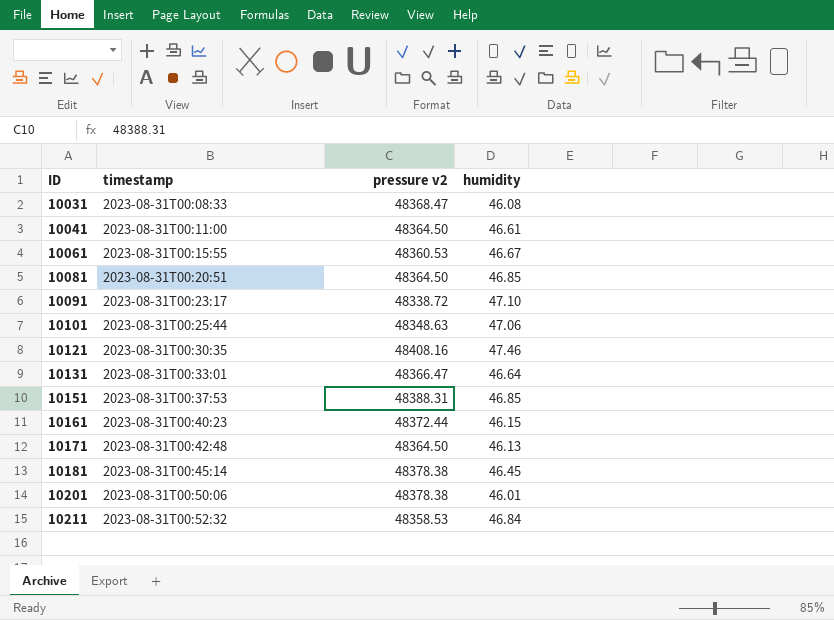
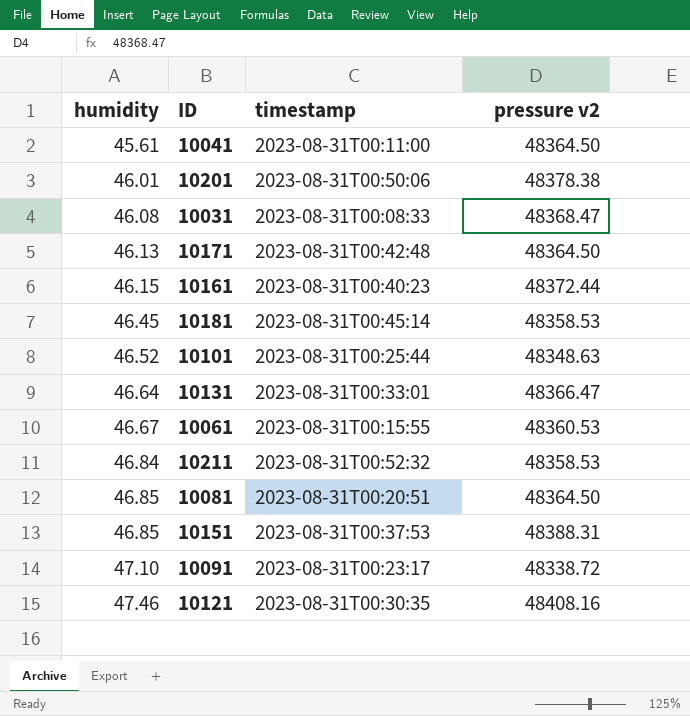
row order: ID ascending -> humidity ascending
column humidity | position: 4 -> 1
10041 | humidity: 46.61 -> 45.61
10181 | pressure v2: 48378.38 -> 48358.53
10101 | humidity: 47.06 -> 46.52

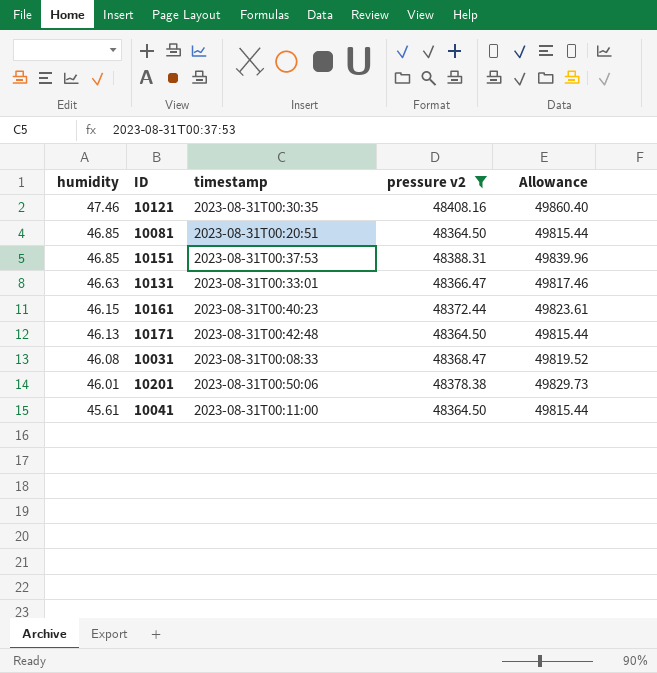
filter: none -> pressure v2 >= 48364.50
row order: humidity ascending -> humidity descending
column Allowance | formula: none -> [pressure v2] * 1.03
10131 | humidity: 46.64 -> 46.63

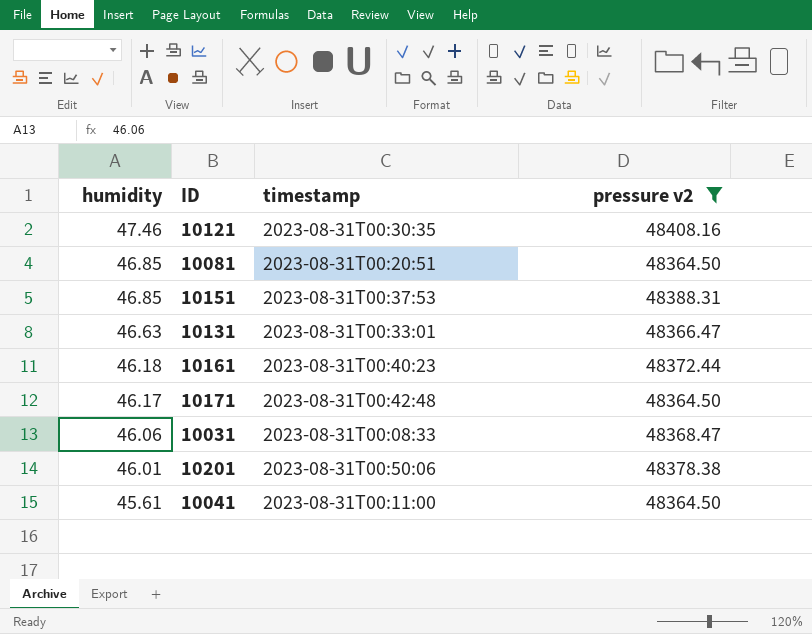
column Allowance | formula: [pressure v2] * 1.03 -> none
10161 | humidity: 46.15 -> 46.18
10171 | humidity: 46.13 -> 46.17
10031 | humidity: 46.08 -> 46.06

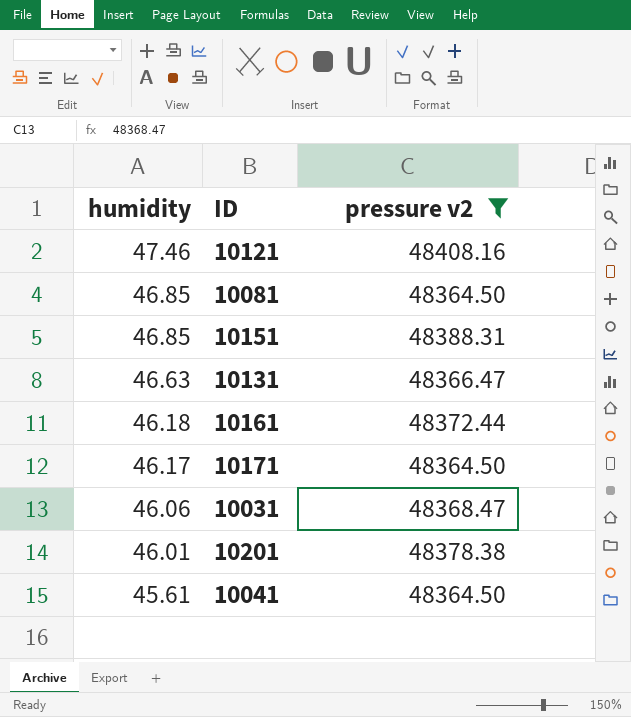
column timestamp | position: 3 -> none

